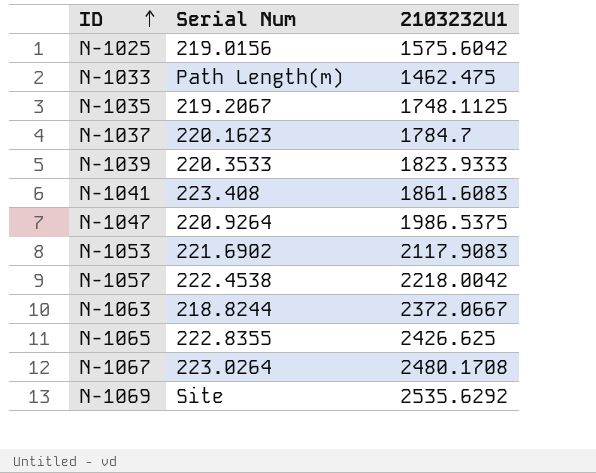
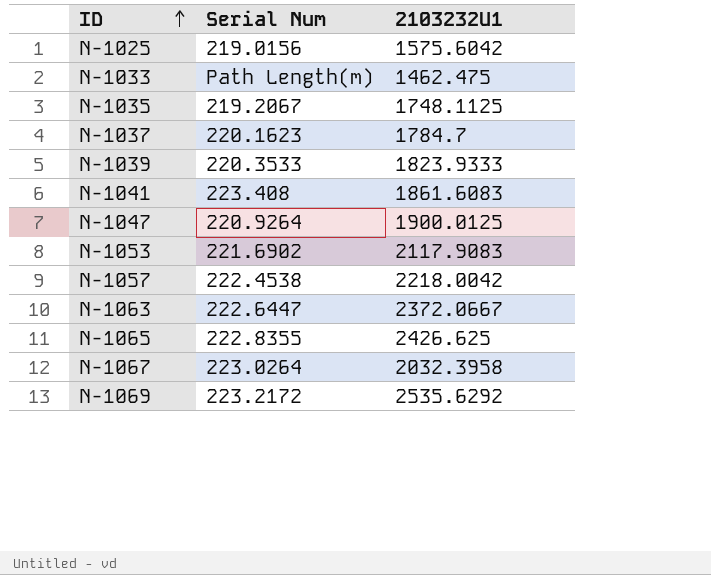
N-1047 | 2103232U1: 1986.5375 -> 1900.0125
N-1063 | Serial Num: 218.8244 -> 222.6447
N-1067 | 2103232U1: 2480.1708 -> 2032.3958
N-1069 | Serial Num: Site -> 223.2172

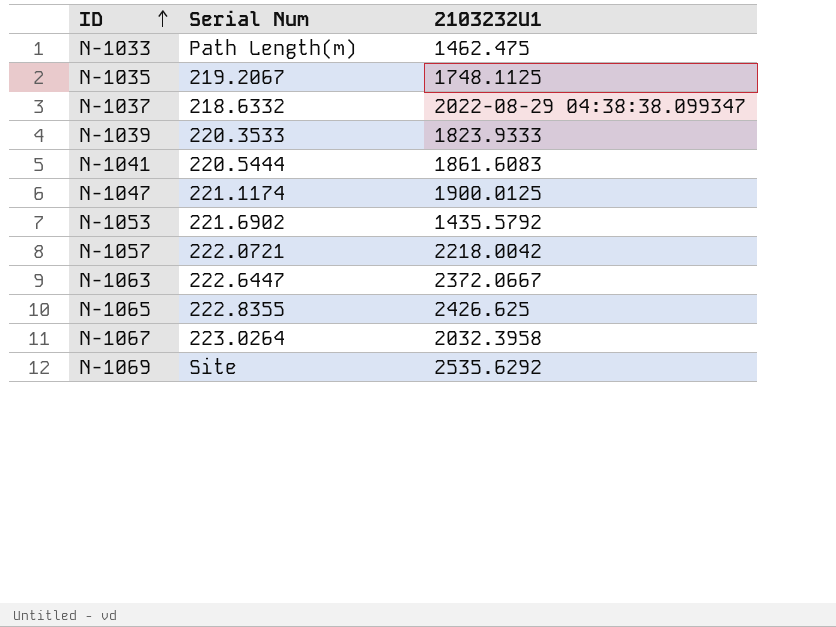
row N-1025: 219.0156 | 1575.6042 -> none
N-1037 | Serial Num: 220.1623 -> 218.6332
N-1037 | 2103232U1: 1784.7 -> 2022-08-29 04:38:38.099347
N-1041 | Serial Num: 223.408 -> 220.5444
N-1047 | Serial Num: 220.9264 -> 221.1174
N-1053 | 2103232U1: 2117.9083 -> 1435.5792
N-1057 | Serial Num: 222.4538 -> 222.0721
N-1069 | Serial Num: 223.2172 -> Site

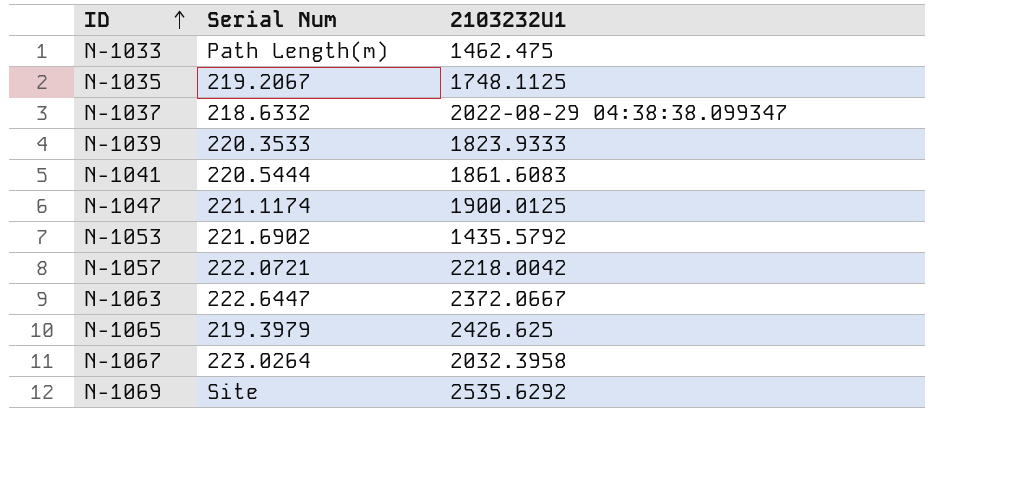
N-1065 | Serial Num: 222.8355 -> 219.3979

